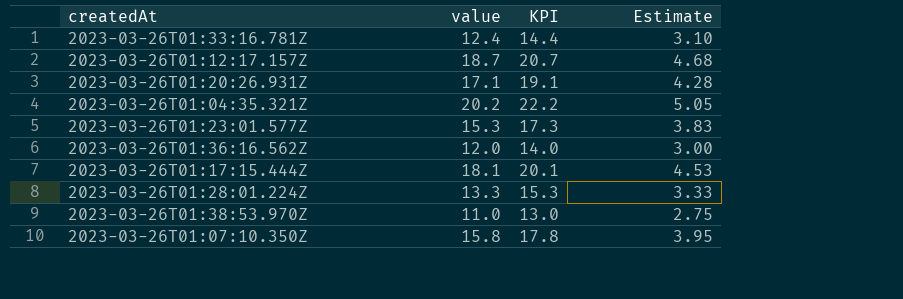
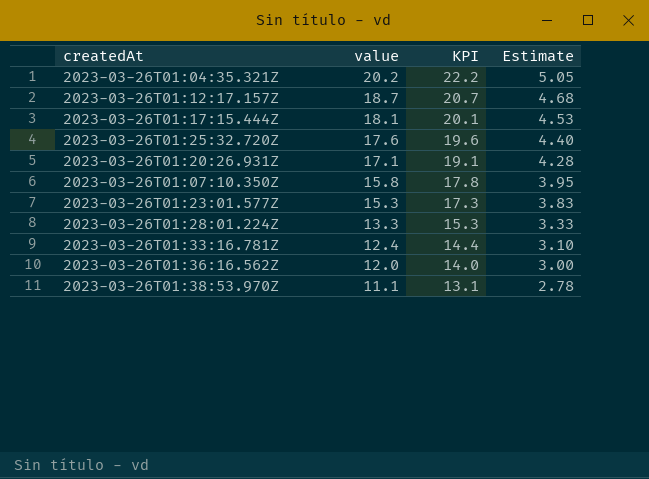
row order: none -> value descending
row 2023-03-26T01:25:32.720Z: none -> 17.6 | 19.6 | 4.40
2023-03-26T01:38:53.970Z | value: 11.0 -> 11.1
2023-03-26T01:38:53.970Z | KPI: 13.0 -> 13.1
2023-03-26T01:38:53.970Z | Estimate: 2.75 -> 2.78

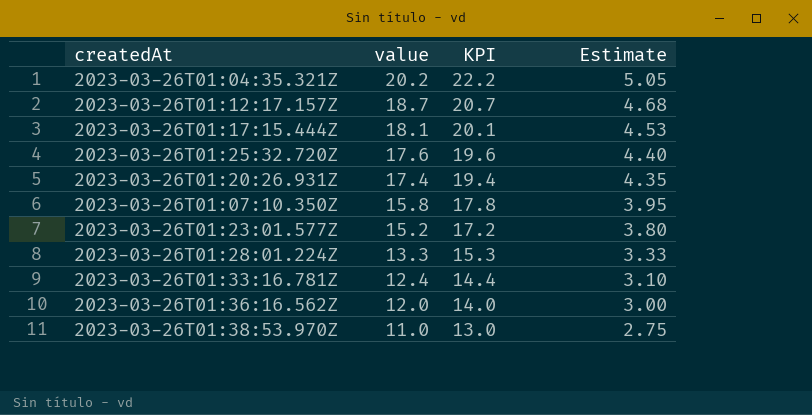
2023-03-26T01:20:26.931Z | value: 17.1 -> 17.4
2023-03-26T01:20:26.931Z | KPI: 19.1 -> 19.4
2023-03-26T01:20:26.931Z | Estimate: 4.28 -> 4.35
2023-03-26T01:23:01.577Z | value: 15.3 -> 15.2
2023-03-26T01:23:01.577Z | KPI: 17.3 -> 17.2
2023-03-26T01:23:01.577Z | Estimate: 3.83 -> 3.80
2023-03-26T01:38:53.970Z | value: 11.1 -> 11.0
2023-03-26T01:38:53.970Z | KPI: 13.1 -> 13.0
2023-03-26T01:38:53.970Z | Estimate: 2.78 -> 2.75

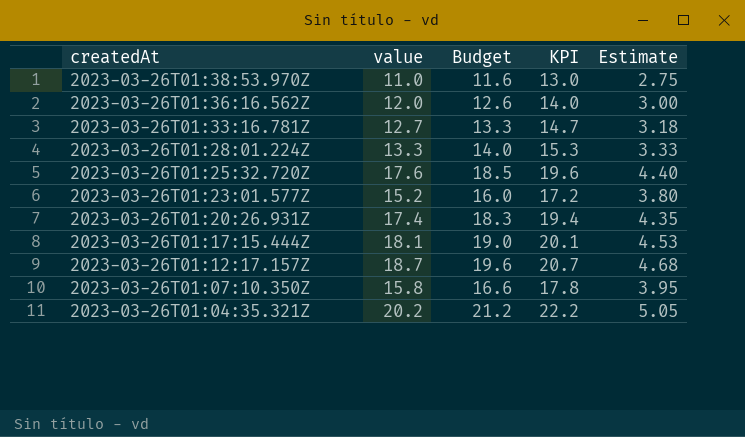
row order: value descending -> createdAt descending
column Budget | formula: none -> [value] * 1.05
2023-03-26T01:33:16.781Z | value: 12.4 -> 12.7
2023-03-26T01:33:16.781Z | KPI: 14.4 -> 14.7
2023-03-26T01:33:16.781Z | Estimate: 3.10 -> 3.18

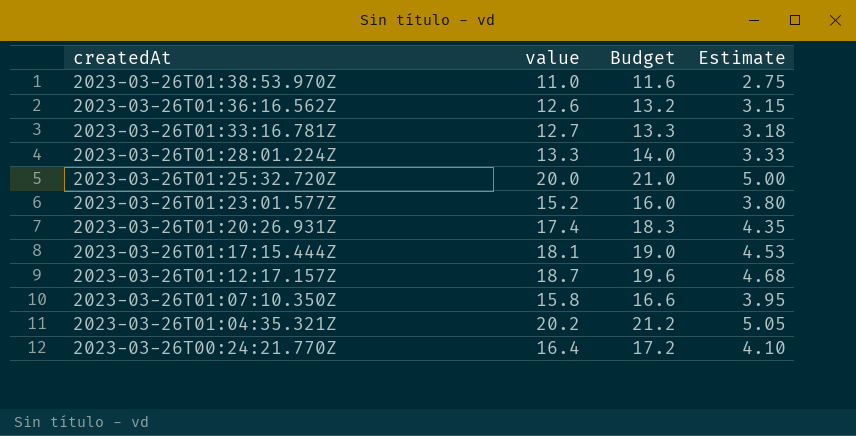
column KPI | formula: [value] + 2 -> none
2023-03-26T01:36:16.562Z | value: 12.0 -> 12.6
2023-03-26T01:36:16.562Z | Budget: 12.6 -> 13.2
2023-03-26T01:36:16.562Z | Estimate: 3.00 -> 3.15
2023-03-26T01:25:32.720Z | value: 17.6 -> 20.0
2023-03-26T01:25:32.720Z | Budget: 18.5 -> 21.0
2023-03-26T01:25:32.720Z | Estimate: 4.40 -> 5.00
row 2023-03-26T00:24:21.770Z: none -> 16.4 | 17.2 | 4.10

